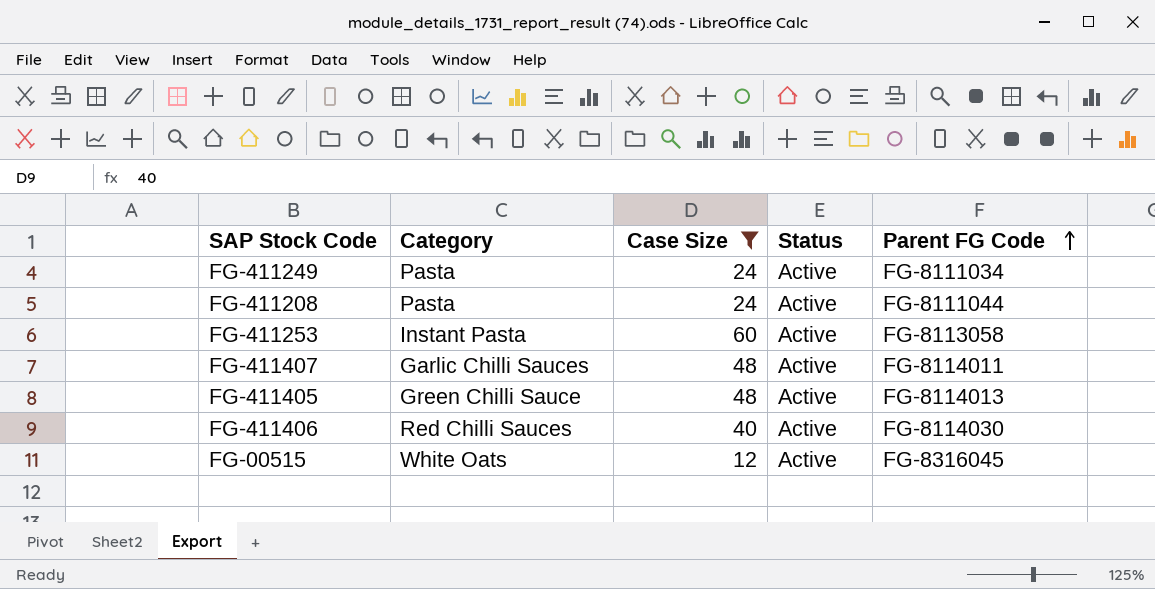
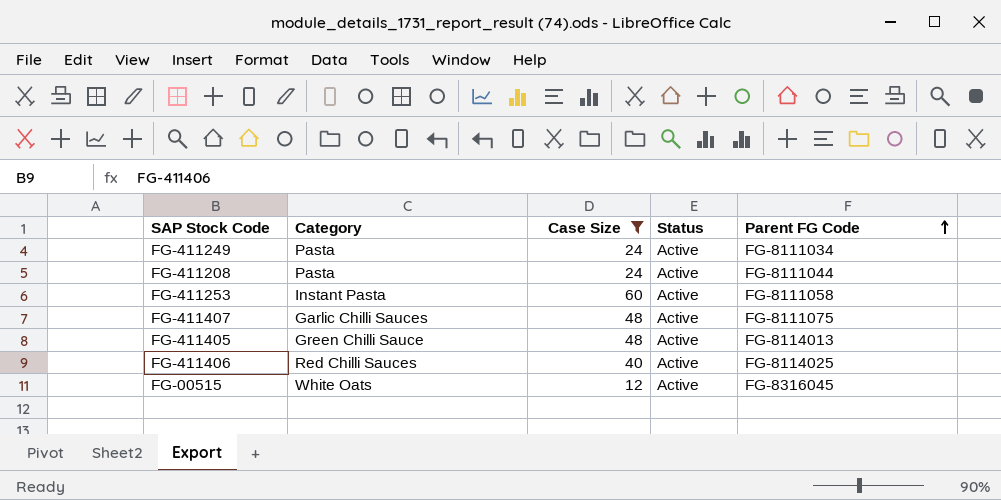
FG-411253 | Parent FG Code: FG-8113058 -> FG-8111058
FG-411407 | Parent FG Code: FG-8114011 -> FG-8111075
FG-411406 | Parent FG Code: FG-8114030 -> FG-8114025

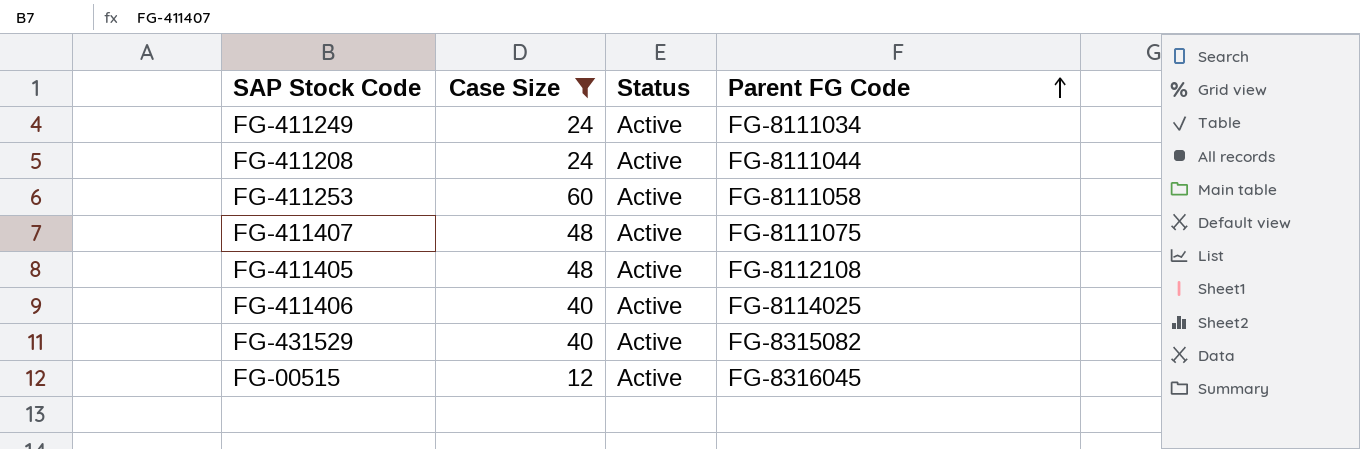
column Category | position: 2 -> none
FG-411405 | Parent FG Code: FG-8114013 -> FG-8112108
row FG-431529: none -> 40 | Active | FG-8315082

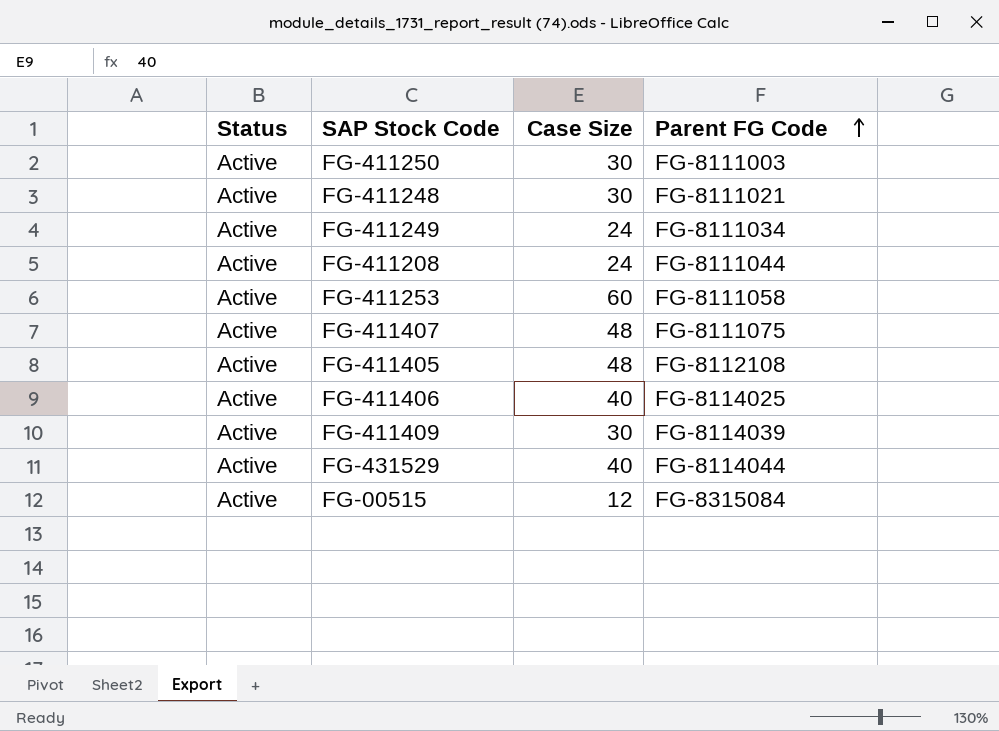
filter: Case Size != 30 -> none
column Status | position: 3 -> 1
FG-431529 | Parent FG Code: FG-8315082 -> FG-8114044
FG-00515 | Parent FG Code: FG-8316045 -> FG-8315084

